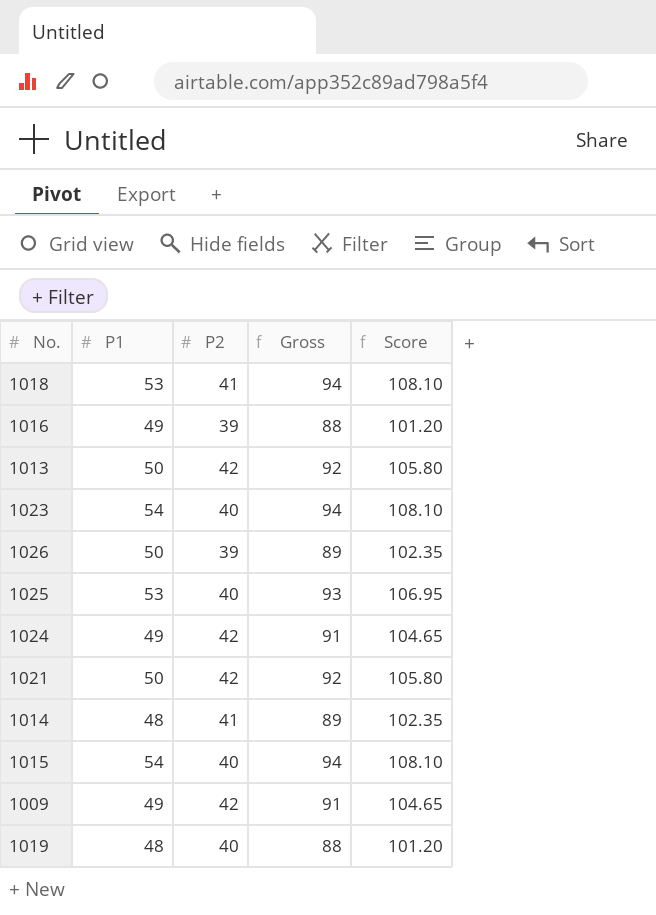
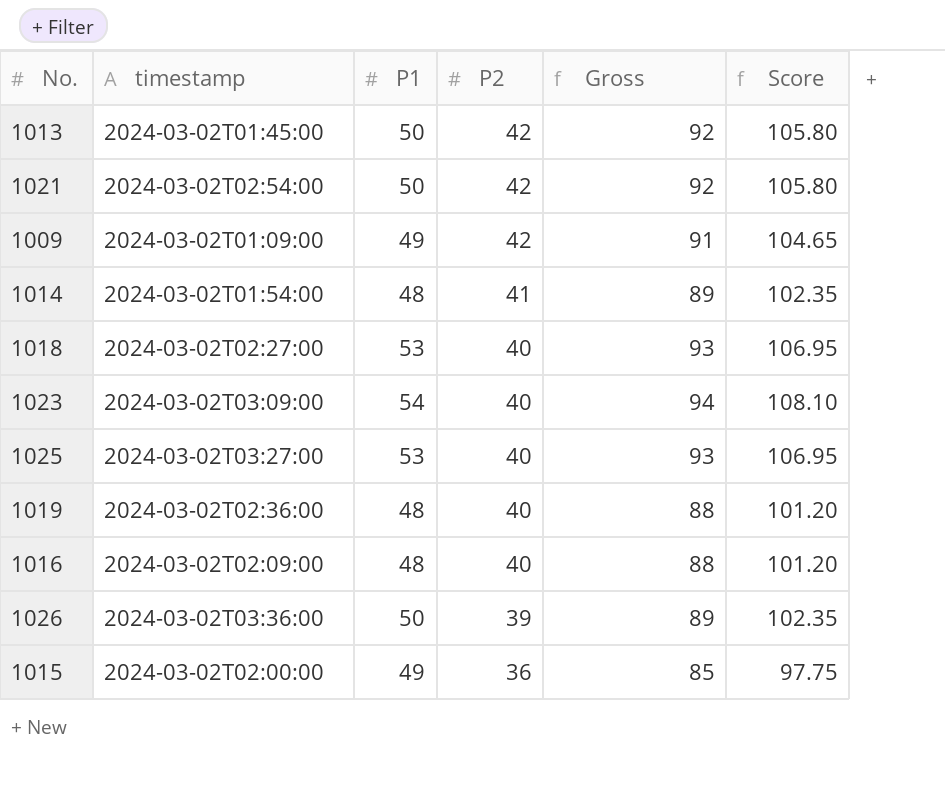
row order: none -> P2 descending
column timestamp | position: none -> 2
row 1024: 49 | 42 | 91 | 104.65 -> none
1018 | P2: 41 -> 40
1018 | Gross: 94 -> 93
1018 | Score: 108.10 -> 106.95
1016 | P1: 49 -> 48
1016 | P2: 39 -> 40
1015 | P1: 54 -> 49
1015 | P2: 40 -> 36
1015 | Gross: 94 -> 85
1015 | Score: 108.10 -> 97.75

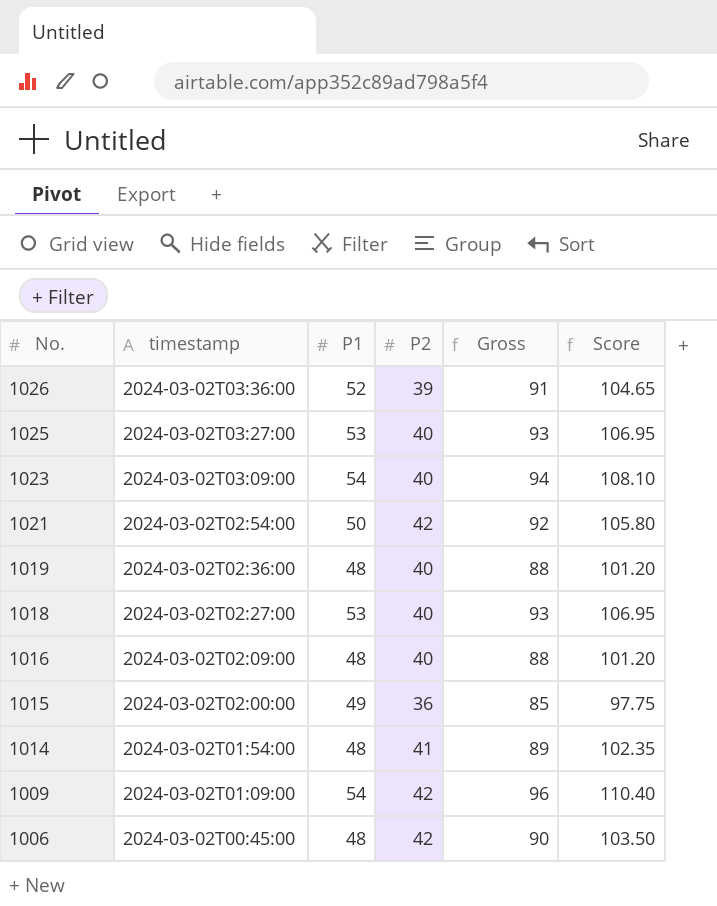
row order: P2 descending -> No. descending
row 1013: 2024-03-02T01:45:00 | 50 | 42 | 92 | 105.80 -> none
1026 | P1: 50 -> 52
1026 | Gross: 89 -> 91
1026 | Score: 102.35 -> 104.65
1009 | P1: 49 -> 54
1009 | Gross: 91 -> 96
1009 | Score: 104.65 -> 110.40
row 1006: none -> 2024-03-02T00:45:00 | 48 | 42 | 90 | 103.50

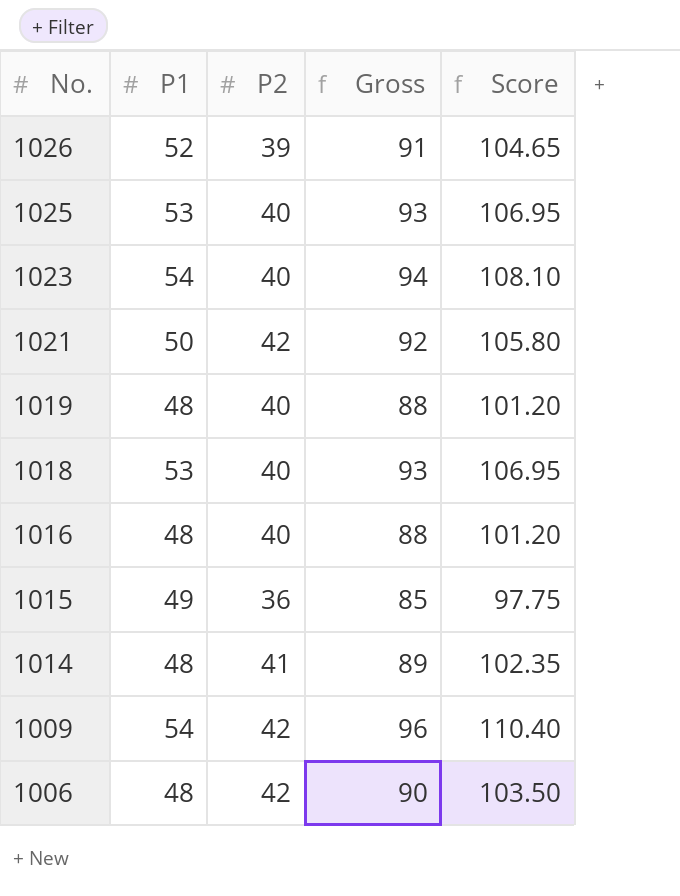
column timestamp | position: 2 -> none

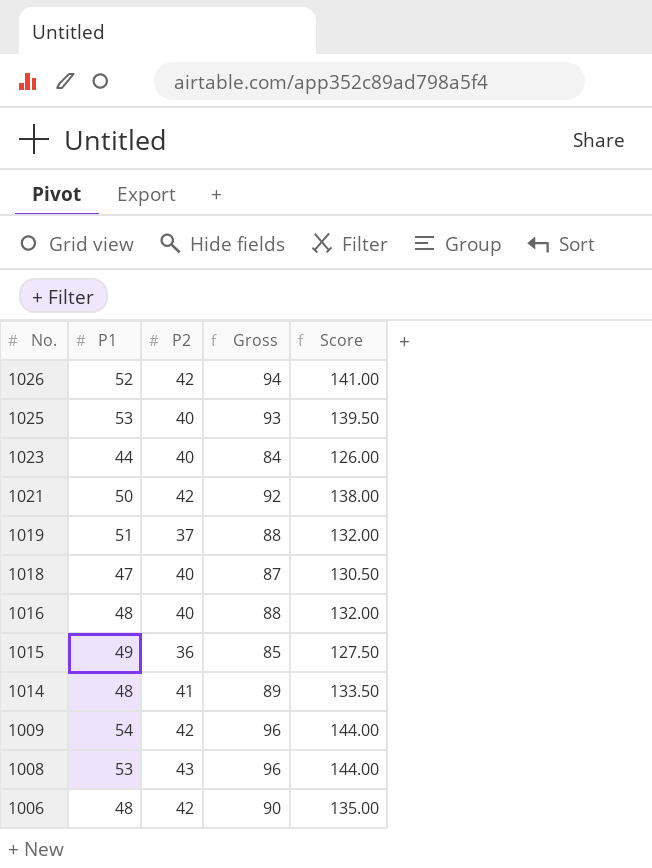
column Score | formula: [Gross] * 1.15 -> [Gross] * 1.5
1026 | P2: 39 -> 42
1026 | Gross: 91 -> 94
1023 | P1: 54 -> 44
1023 | Gross: 94 -> 84
1019 | P1: 48 -> 51
1019 | P2: 40 -> 37
1018 | P1: 53 -> 47
1018 | Gross: 93 -> 87
row 1008: none -> 53 | 43 | 96 | 144.00

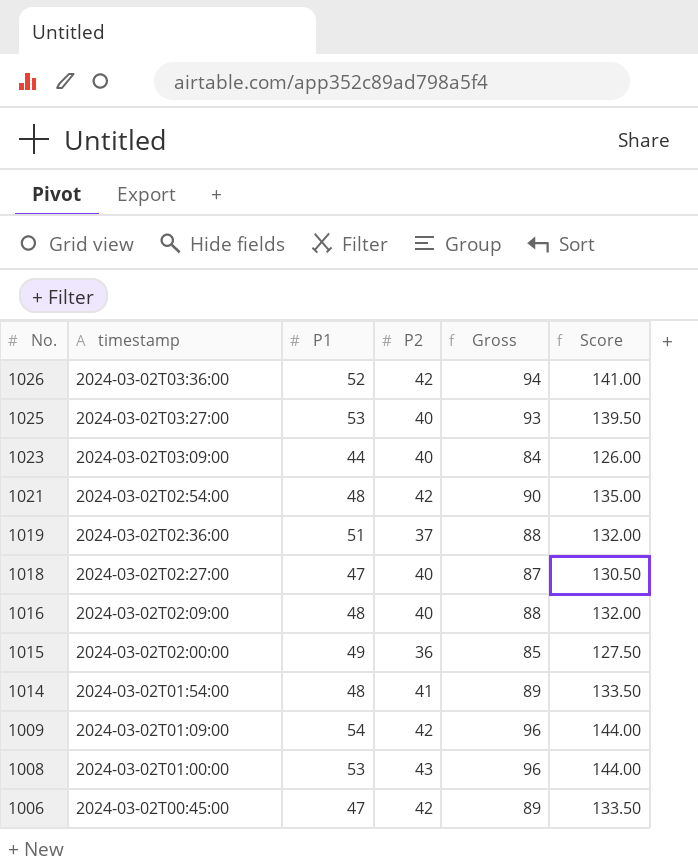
column timestamp | position: none -> 2
1021 | P1: 50 -> 48
1021 | Gross: 92 -> 90
1021 | Score: 138.00 -> 135.00
1006 | P1: 48 -> 47
1006 | Gross: 90 -> 89
1006 | Score: 135.00 -> 133.50

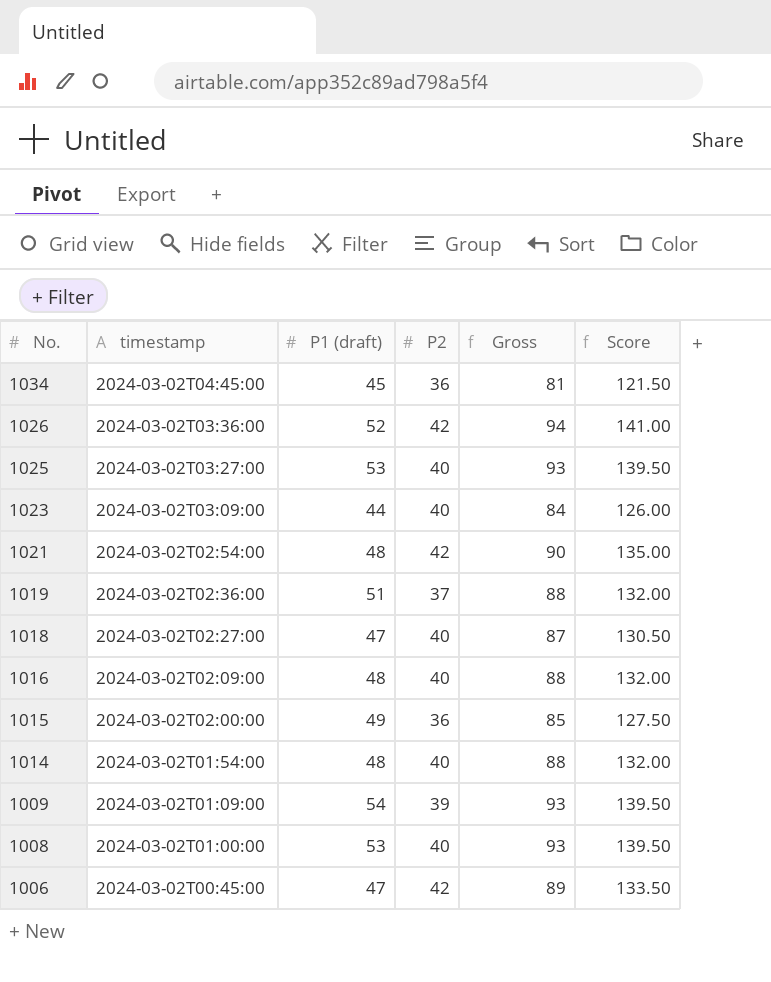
column name: P1 -> P1 (draft)
row 1034: none -> 2024-03-02T04:45:00 | 45 | 36 | 81 | 121.50
1014 | P2: 41 -> 40
1014 | Gross: 89 -> 88
1014 | Score: 133.50 -> 132.00
1009 | P2: 42 -> 39
1009 | Gross: 96 -> 93
1009 | Score: 144.00 -> 139.50
1008 | P2: 43 -> 40
1008 | Gross: 96 -> 93
1008 | Score: 144.00 -> 139.50

